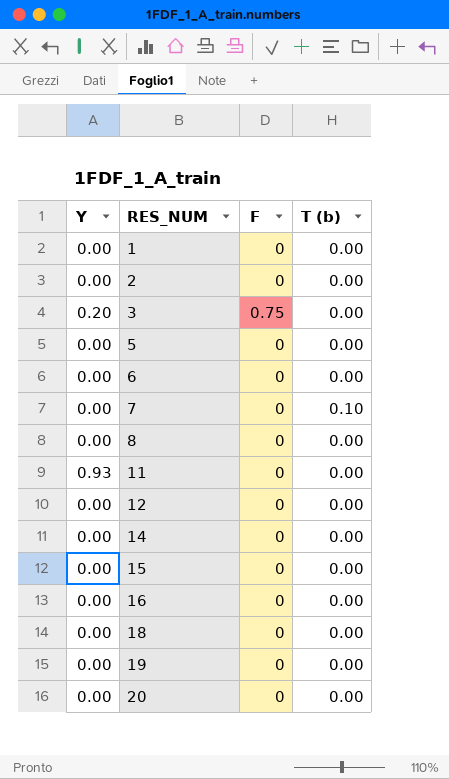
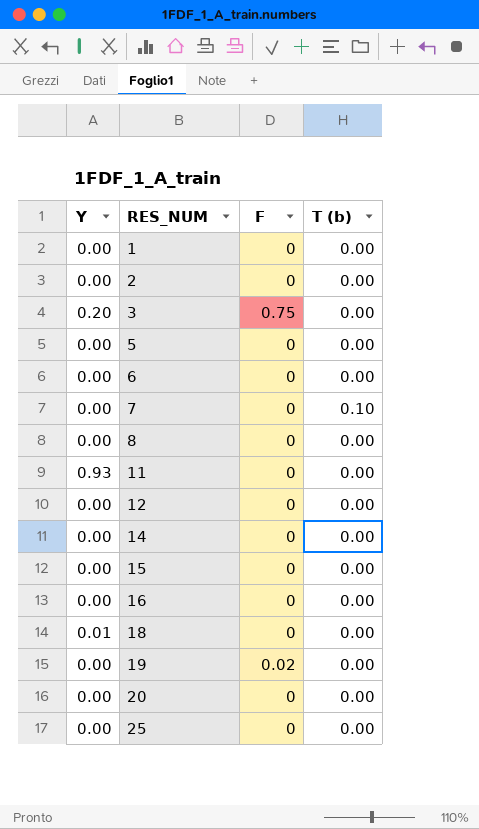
18 | Y: 0.00 -> 0.01
19 | F: 0 -> 0.02
row 25: none -> 0.00 | 0 | 0.00

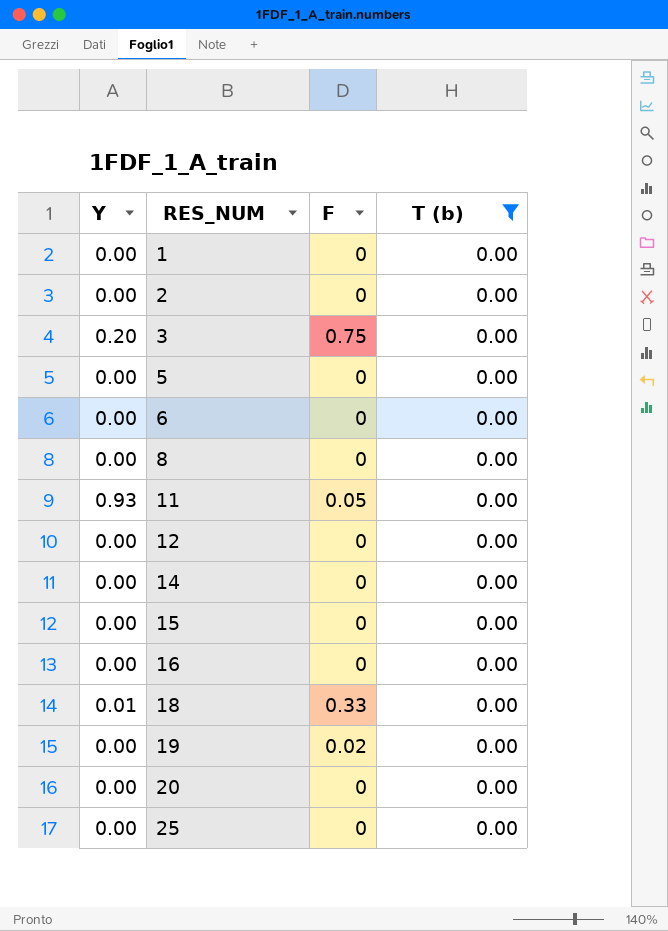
filter: none -> T (b) = 0.00
11 | F: 0 -> 0.05
18 | F: 0 -> 0.33

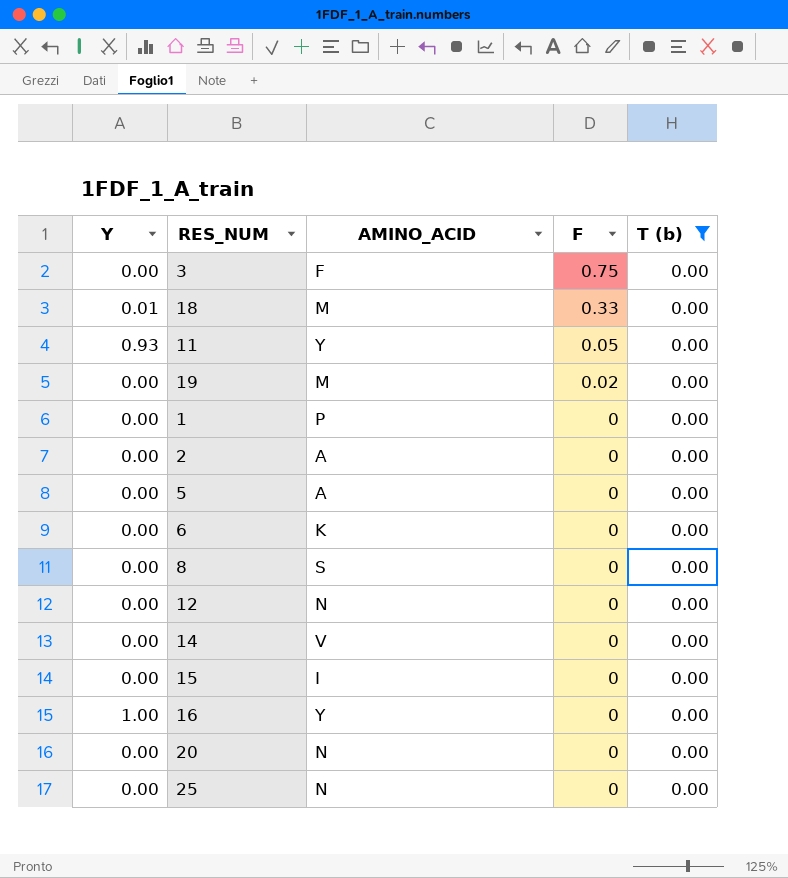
row order: RES_NUM ascending -> F descending
column AMINO_ACID | position: none -> 3
3 | Y: 0.20 -> 0.00
16 | Y: 0.00 -> 1.00

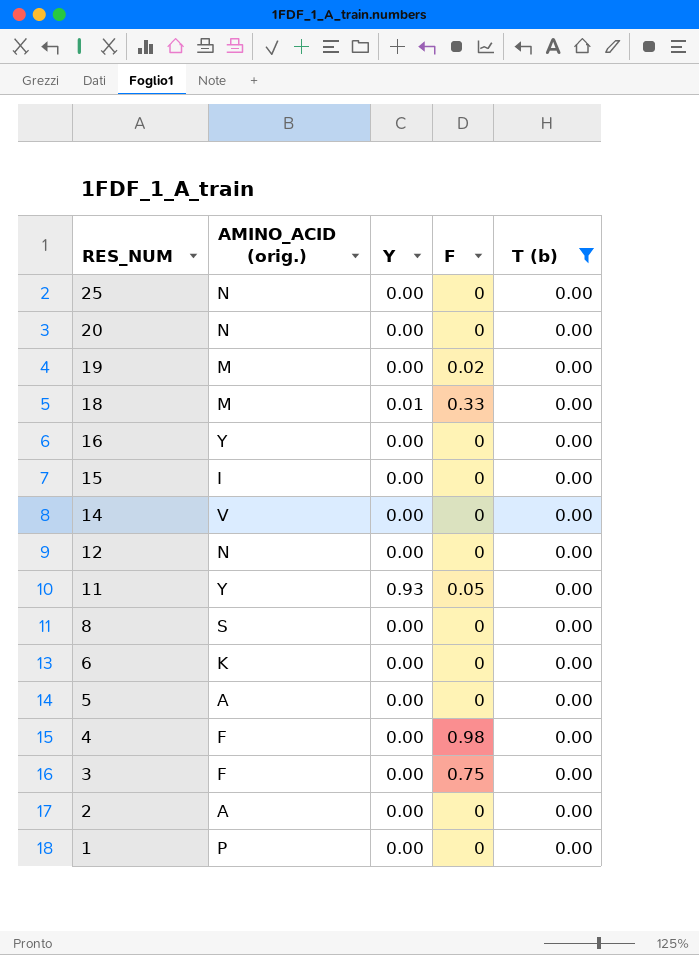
row order: F descending -> RES_NUM descending
column name: AMINO_ACID -> AMINO_ACID (orig.)
column Y | position: 1 -> 3
16 | Y: 1.00 -> 0.00
row 4: none -> F | 0.00 | 0.98 | 0.00

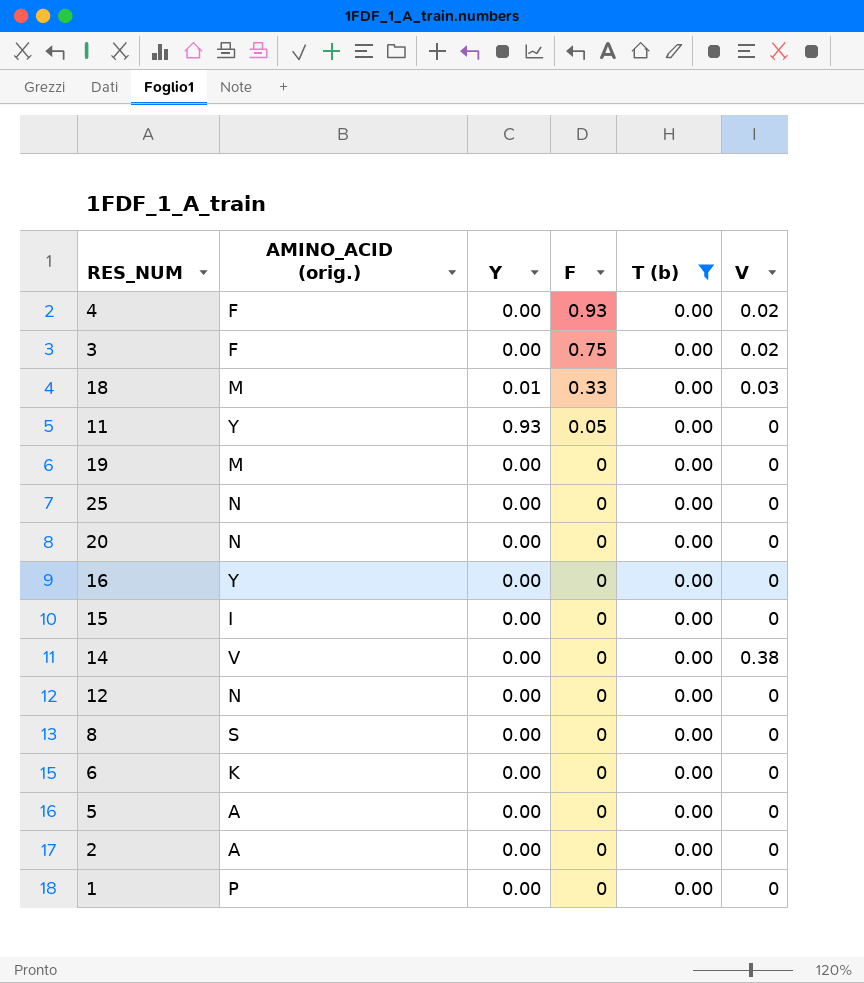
row order: RES_NUM descending -> F descending
column V | position: none -> 6
4 | F: 0.98 -> 0.93
19 | F: 0.02 -> 0

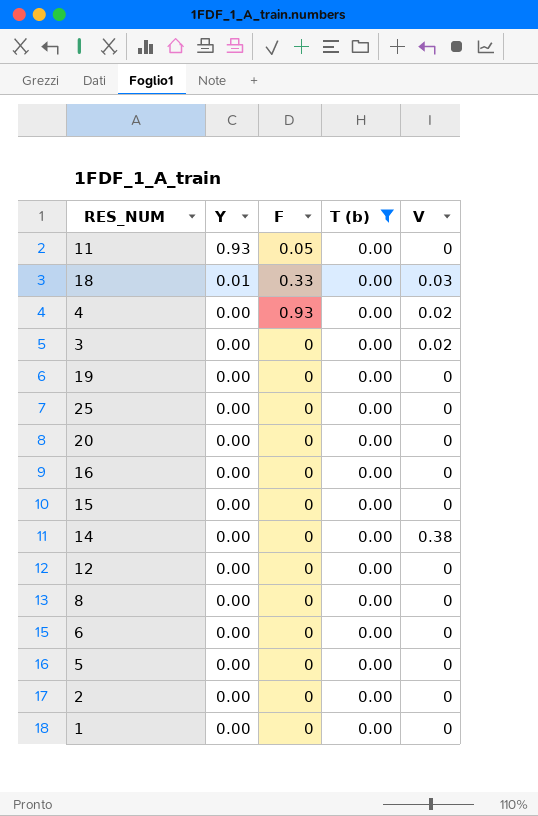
row order: F descending -> Y descending
column AMINO_ACID (orig.) | position: 2 -> none
3 | F: 0.75 -> 0

